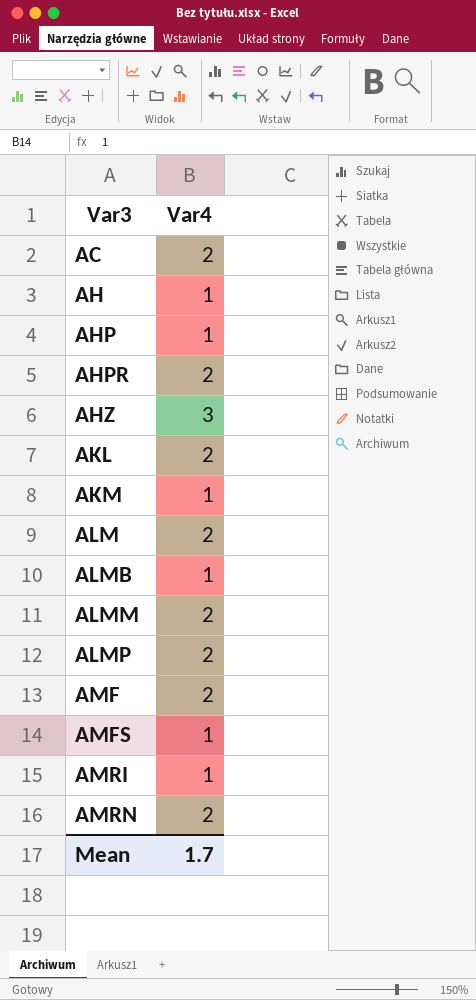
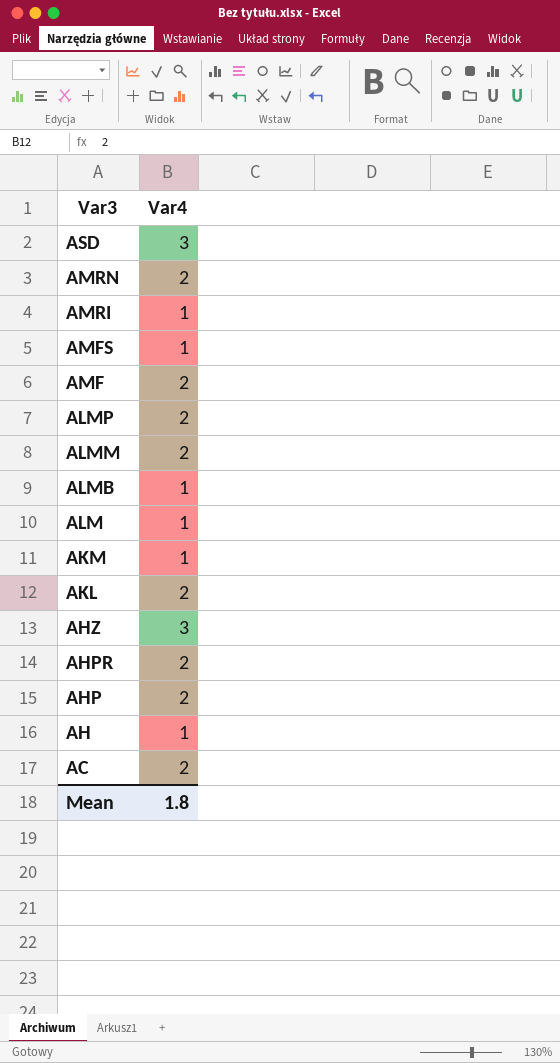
row order: Var3 ascending -> Var3 descending
row ASD: none -> 3
ALM | Var4: 2 -> 1
AHP | Var4: 1 -> 2
Mean | Var4: 1.7 -> 1.8

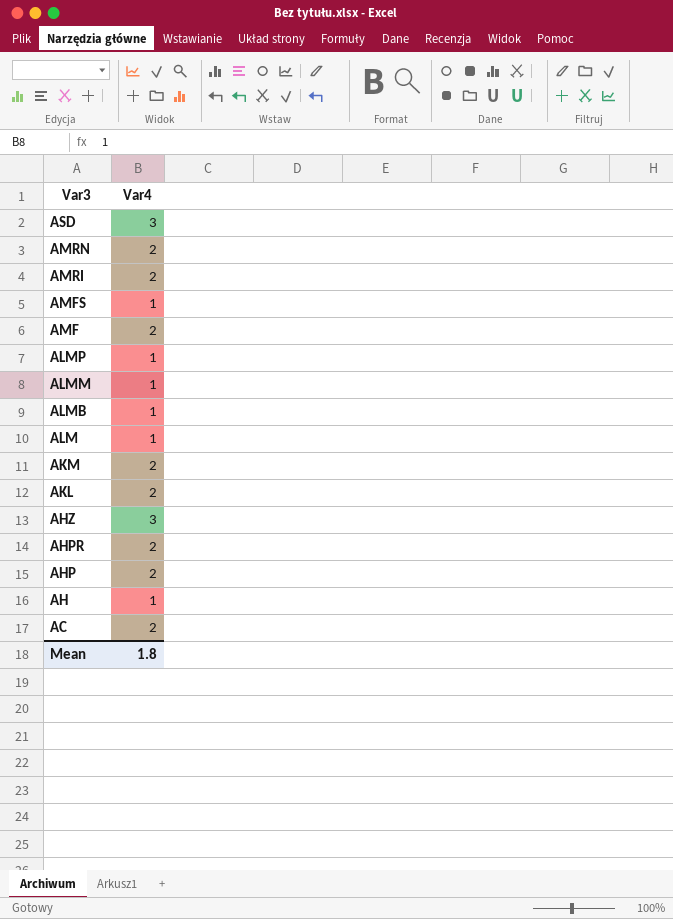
AMRI | Var4: 1 -> 2
ALMP | Var4: 2 -> 1
ALMM | Var4: 2 -> 1
AKM | Var4: 1 -> 2

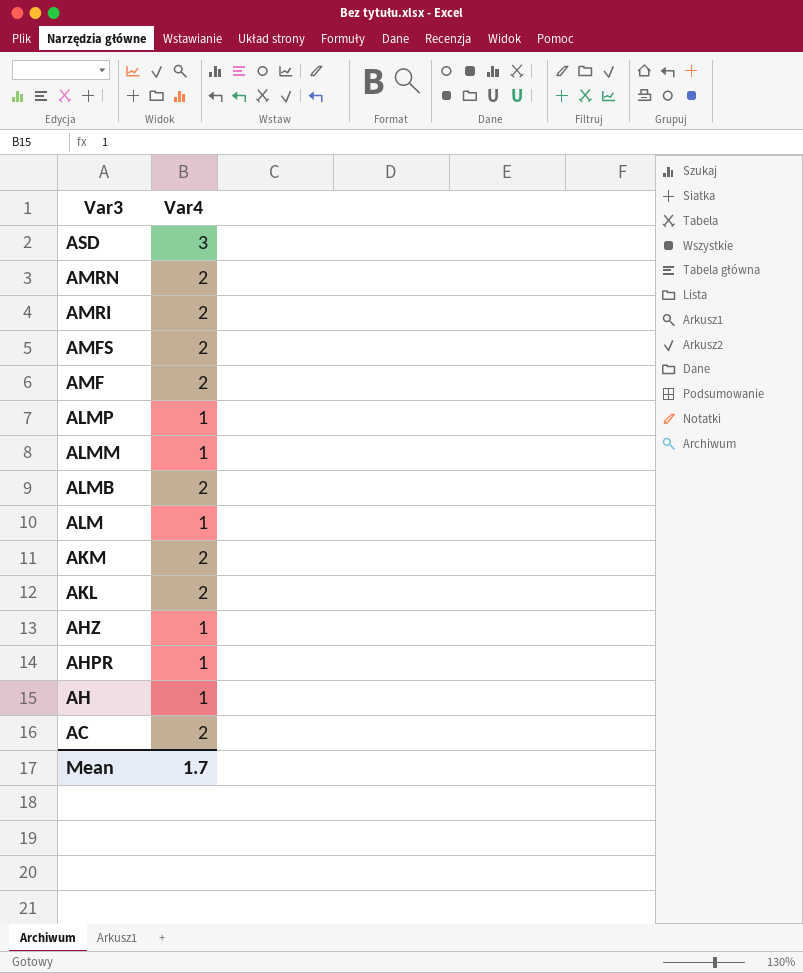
row AHP: 2 -> none
AMFS | Var4: 1 -> 2
ALMB | Var4: 1 -> 2
AHZ | Var4: 3 -> 1
AHPR | Var4: 2 -> 1
Mean | Var4: 1.8 -> 1.7

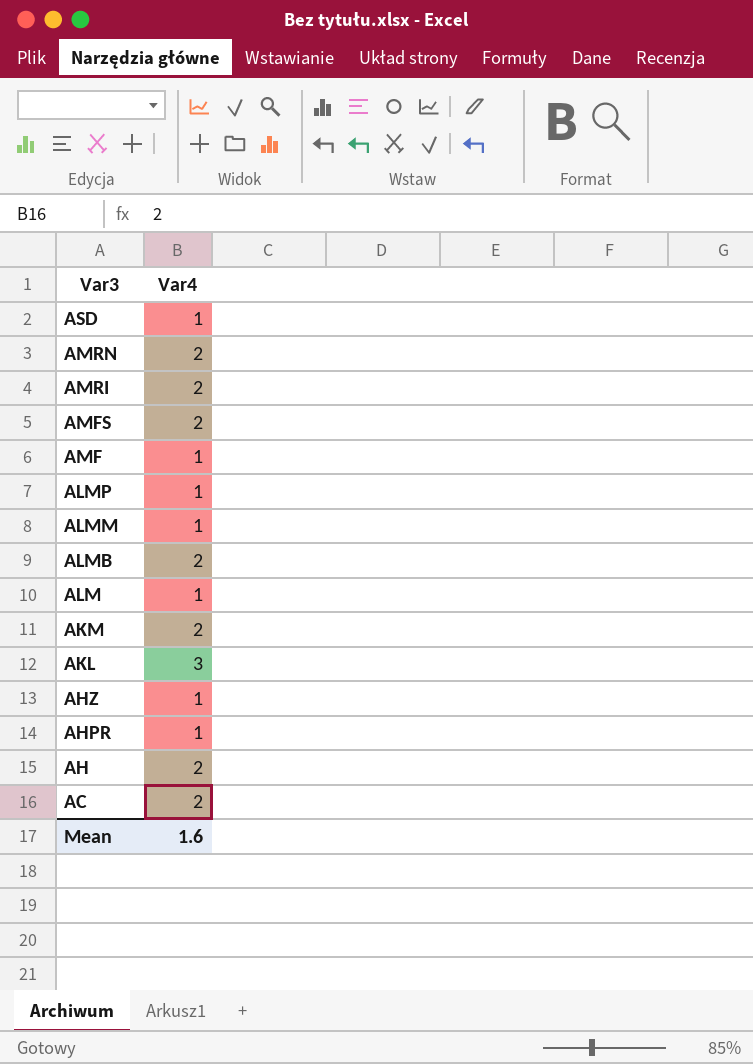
ASD | Var4: 3 -> 1
AMF | Var4: 2 -> 1
AKL | Var4: 2 -> 3
AH | Var4: 1 -> 2
Mean | Var4: 1.7 -> 1.6

